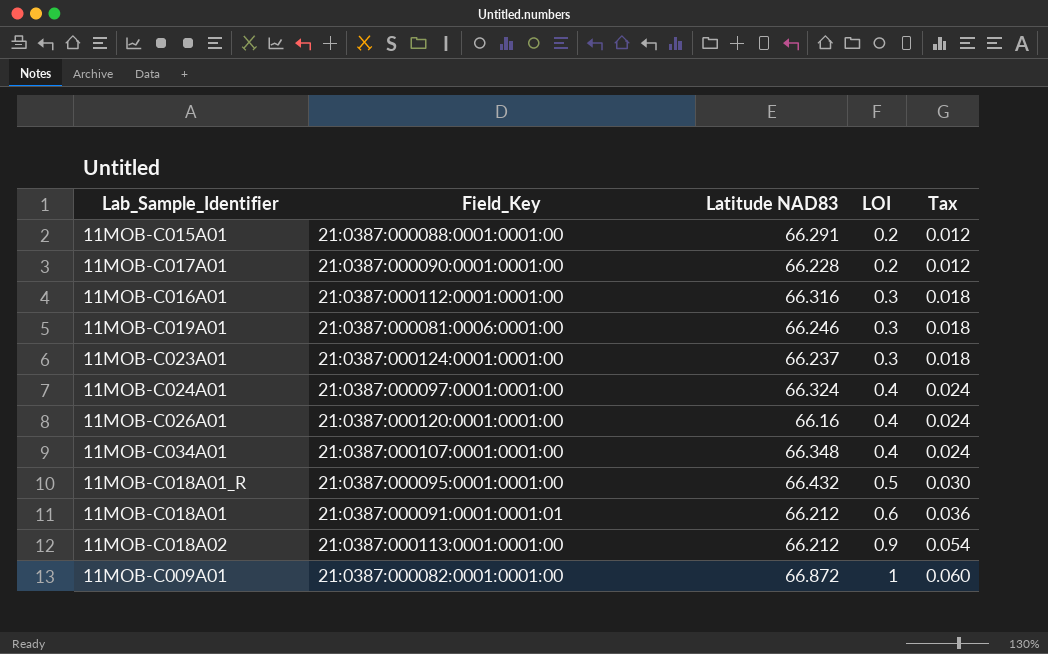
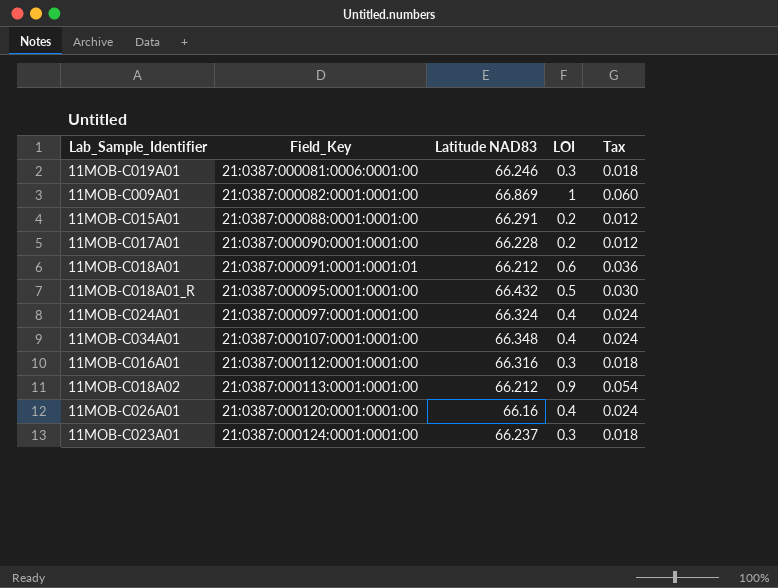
row order: LOI ascending -> Field_Key ascending
11MOB-C009A01 | Latitude NAD83: 66.872 -> 66.869

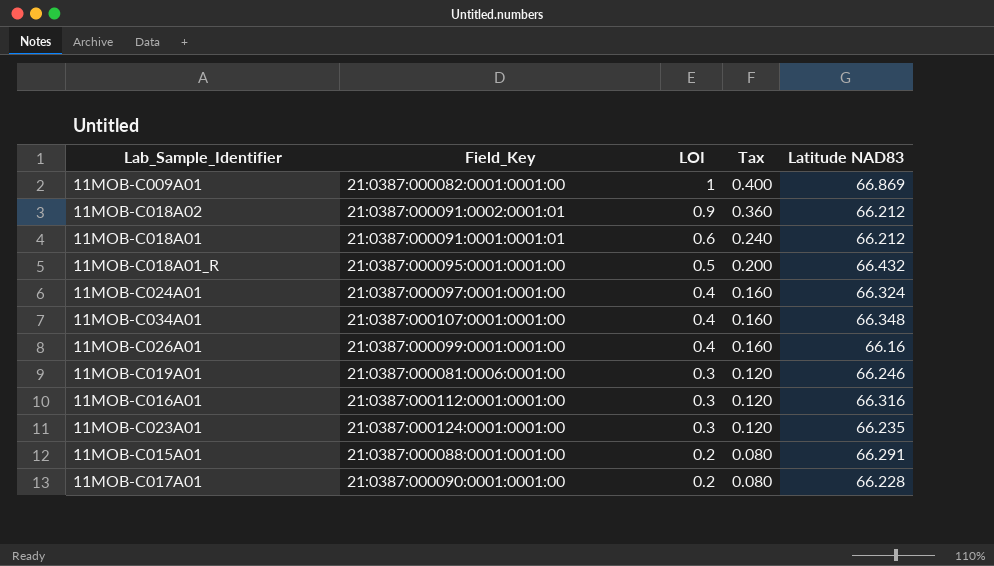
row order: Field_Key ascending -> LOI descending
column Tax | formula: [LOI] * 0.06 -> [LOI] * 0.4
column Latitude NAD83 | position: 3 -> 5
11MOB-C018A02 | Field_Key: 21:0387:000113:0001:0001:00 -> 21:0387:000091:0002:0001:01
11MOB-C026A01 | Field_Key: 21:0387:000120:0001:0001:00 -> 21:0387:000099:0001:0001:00
11MOB-C023A01 | Latitude NAD83: 66.237 -> 66.235

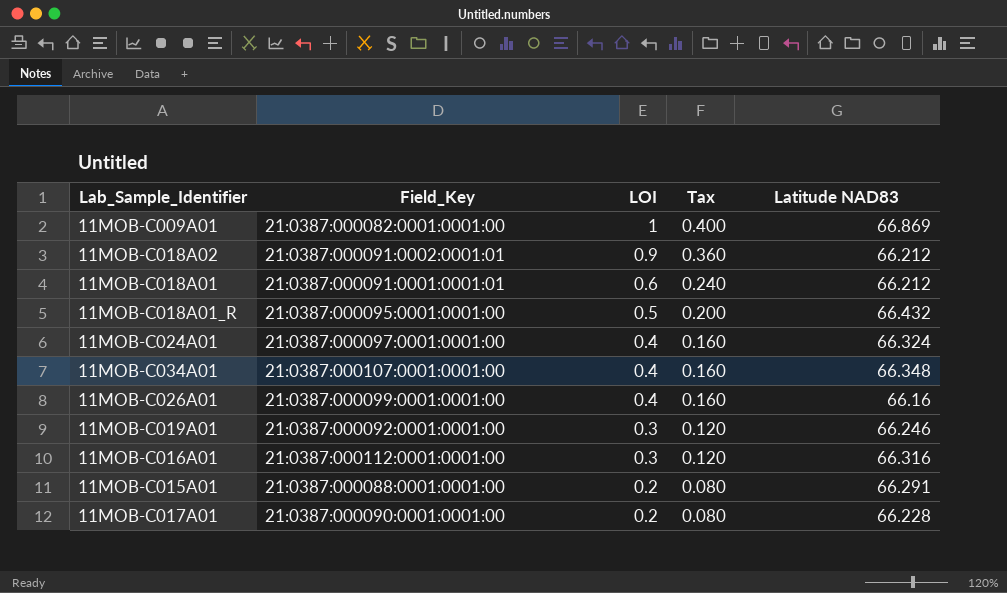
row 11MOB-C023A01: 21:0387:000124:0001:0001:00 | 0.3 | 0.120 | 66.235 -> none
11MOB-C019A01 | Field_Key: 21:0387:000081:0006:0001:00 -> 21:0387:000092:0001:0001:00

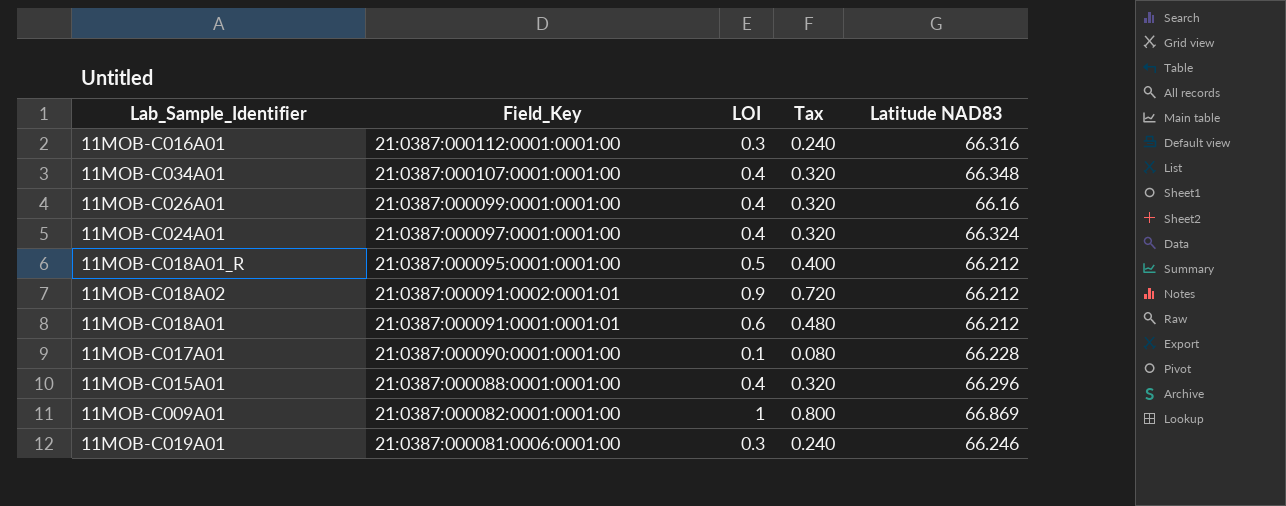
row order: LOI descending -> Field_Key descending
column Tax | formula: [LOI] * 0.4 -> [LOI] * 0.8
11MOB-C018A01_R | Latitude NAD83: 66.432 -> 66.212
11MOB-C017A01 | LOI: 0.2 -> 0.1
11MOB-C015A01 | LOI: 0.2 -> 0.4
11MOB-C015A01 | Latitude NAD83: 66.291 -> 66.296
11MOB-C019A01 | Field_Key: 21:0387:000092:0001:0001:00 -> 21:0387:000081:0006:0001:00

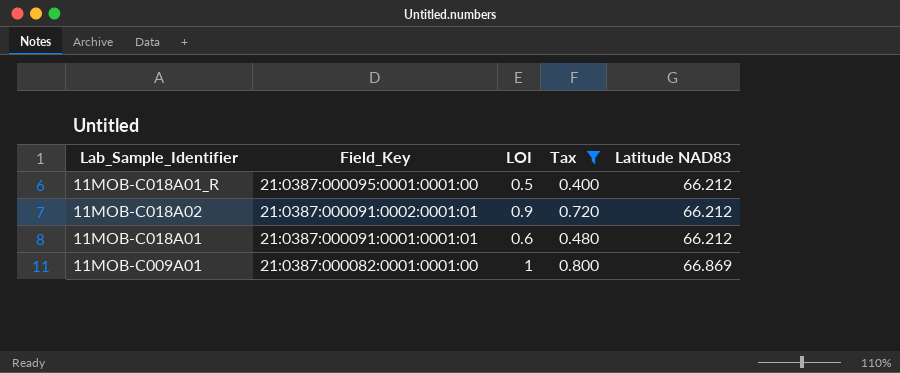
filter: none -> Tax >= 0.400

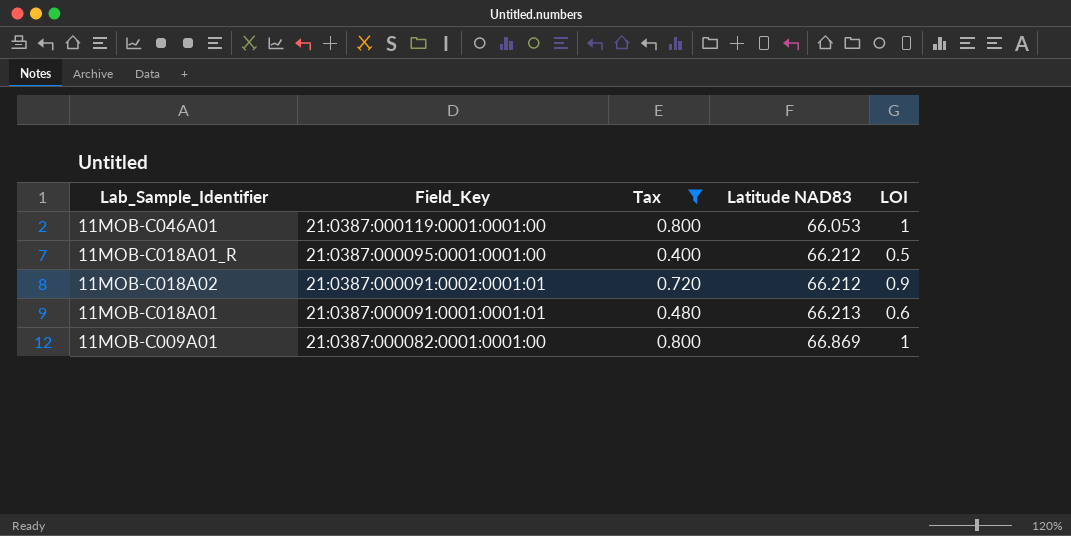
column LOI | position: 3 -> 5
row 11MOB-C046A01: none -> 21:0387:000119:0001:0001:00 | 0.800 | 66.053 | 1
11MOB-C018A01 | Latitude NAD83: 66.212 -> 66.213

